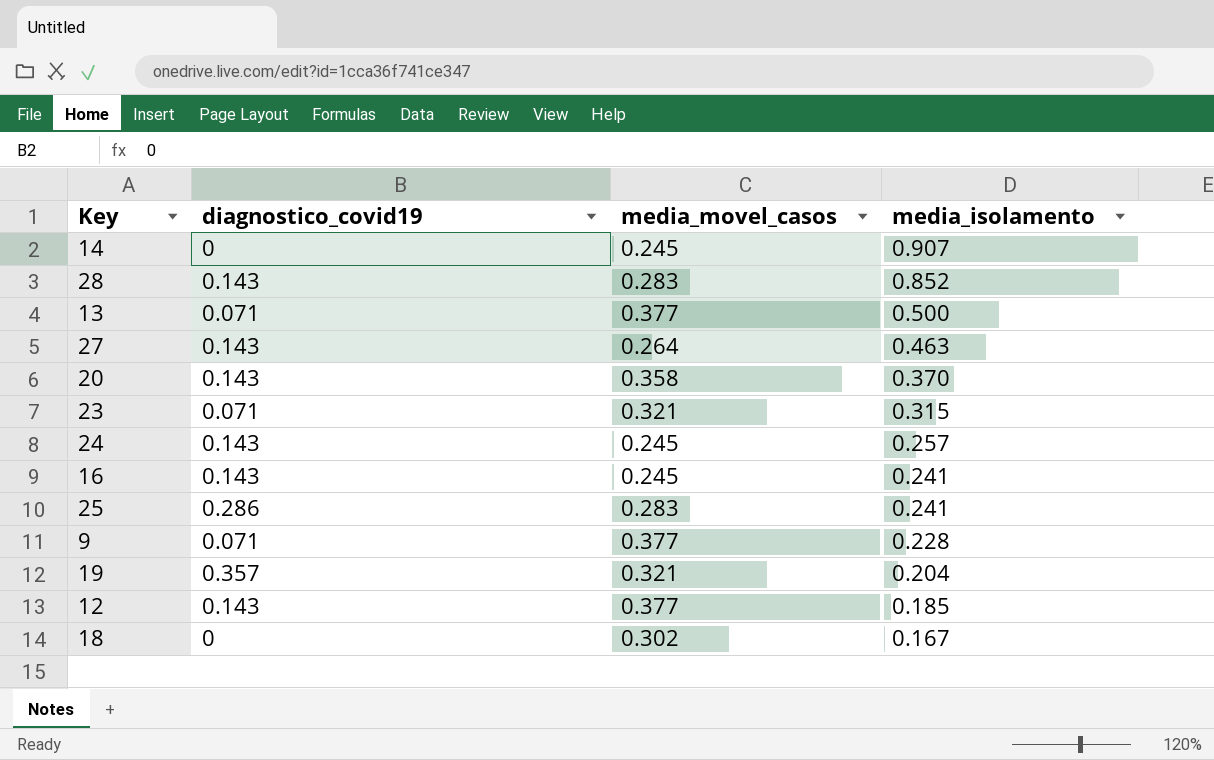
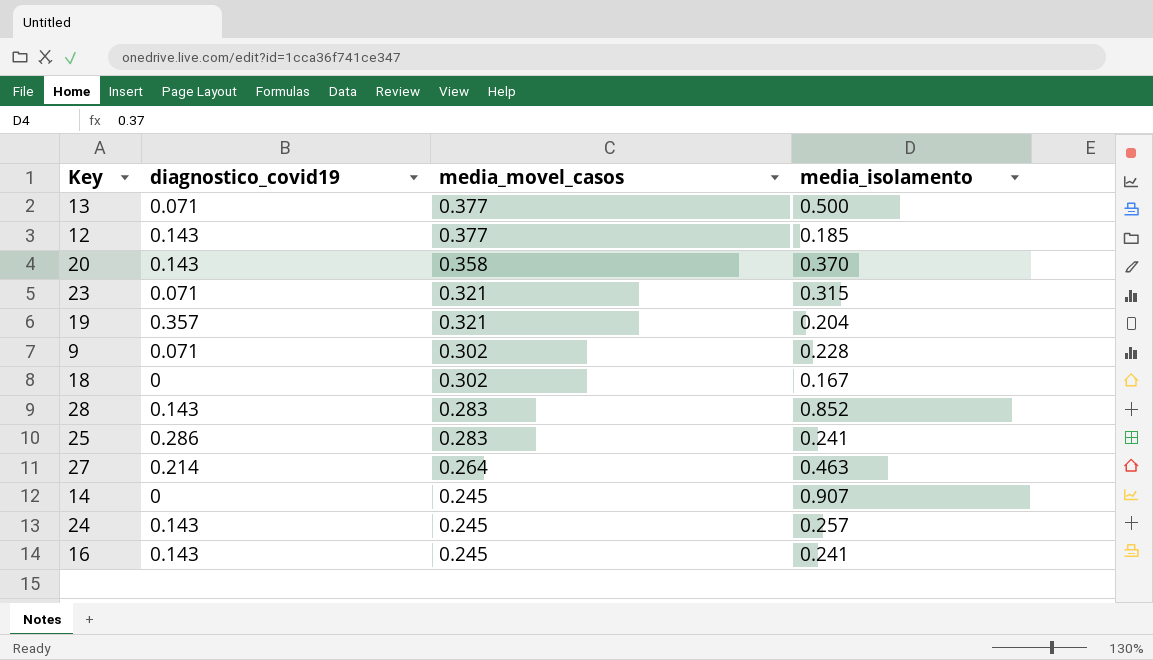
row order: media_isolamento descending -> media_movel_casos descending
9 | media_movel_casos: 0.377 -> 0.302
27 | diagnostico_covid19: 0.143 -> 0.214

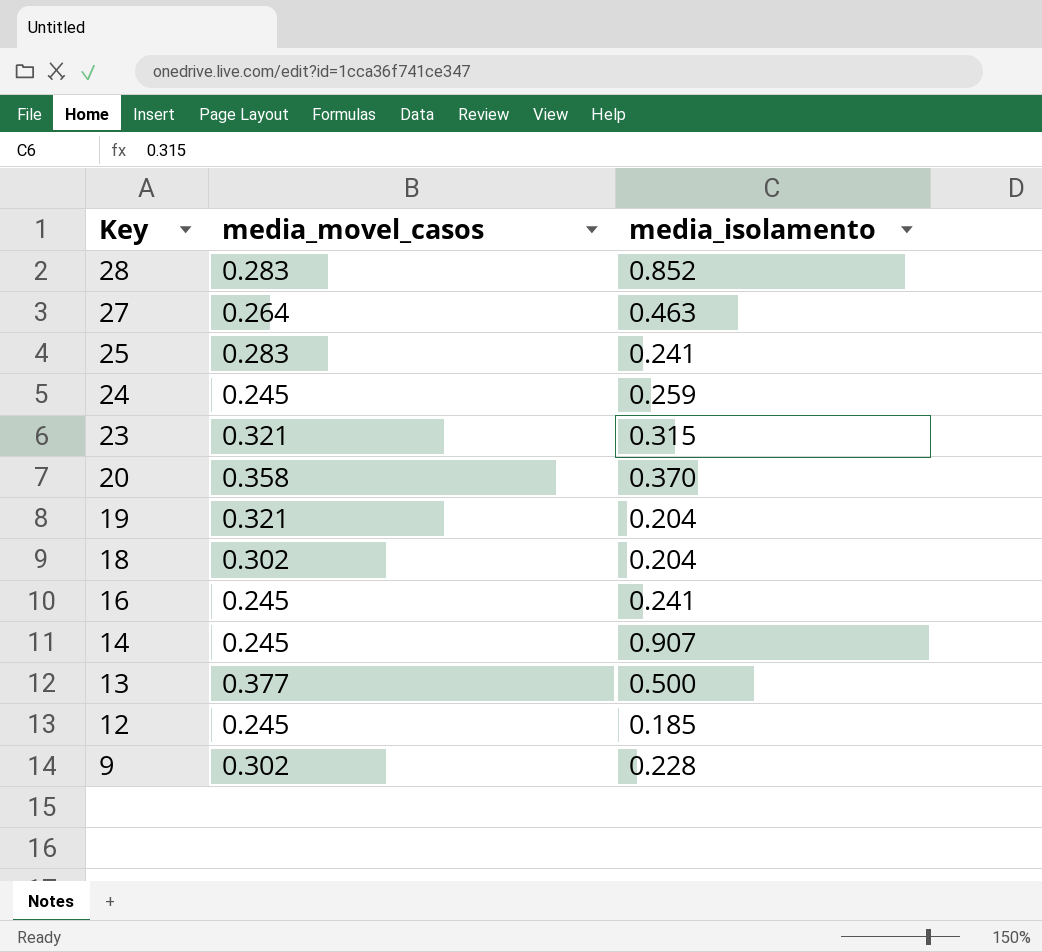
row order: media_movel_casos descending -> Key descending
column diagnostico_covid19 | position: 2 -> none
24 | media_isolamento: 0.257 -> 0.259
18 | media_isolamento: 0.167 -> 0.204
12 | media_movel_casos: 0.377 -> 0.245

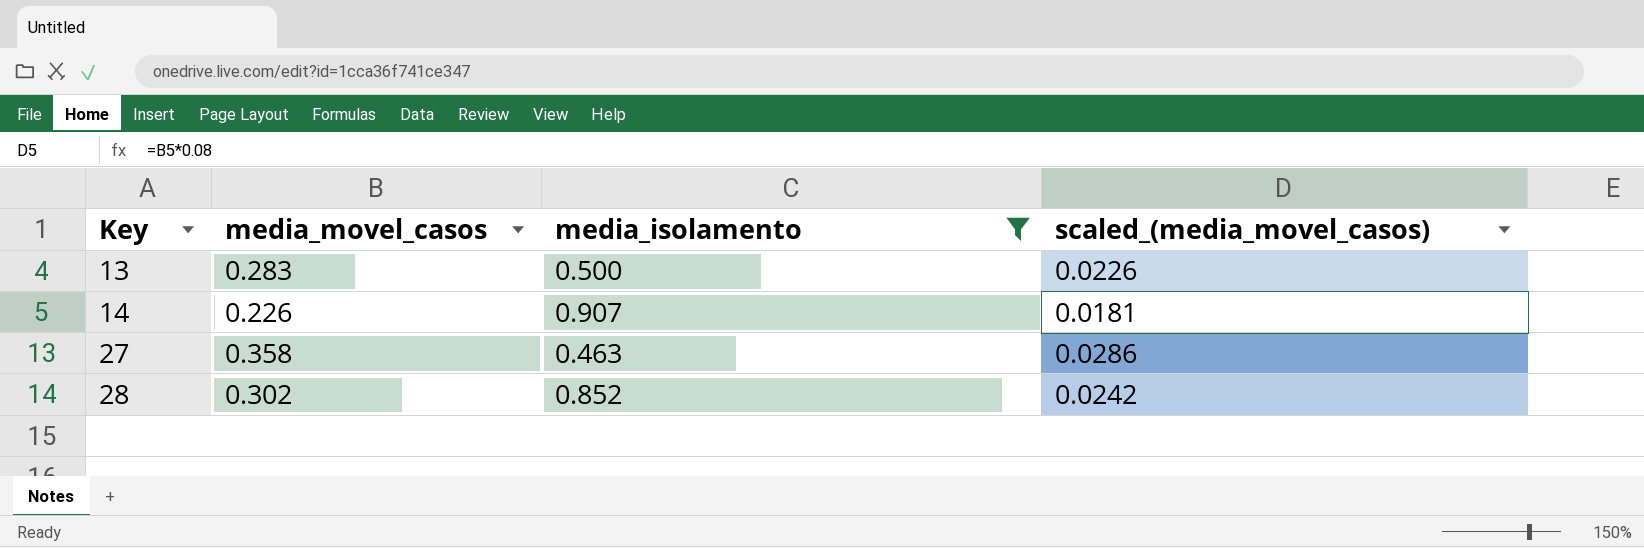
filter: none -> media_isolamento >= 0.463
row order: Key descending -> Key ascending
column scaled_(media_movel_casos) | formula: none -> [media_movel_casos] * 0.08
13 | media_movel_casos: 0.377 -> 0.283
14 | media_movel_casos: 0.245 -> 0.226
27 | media_movel_casos: 0.264 -> 0.358
28 | media_movel_casos: 0.283 -> 0.302

